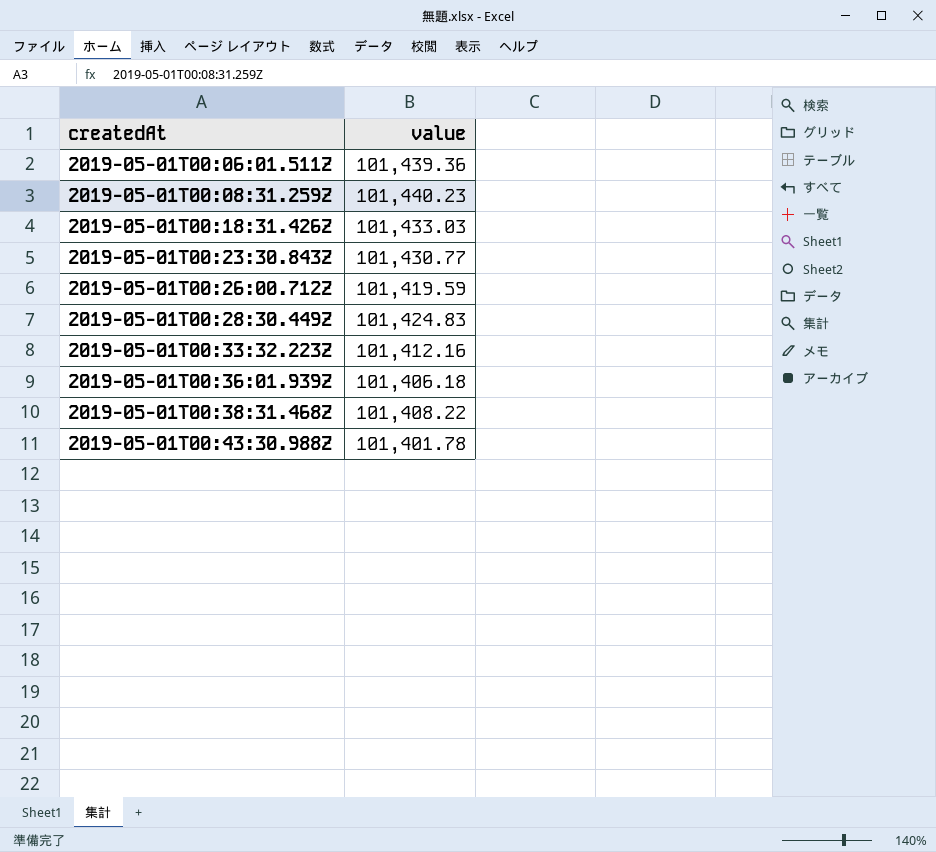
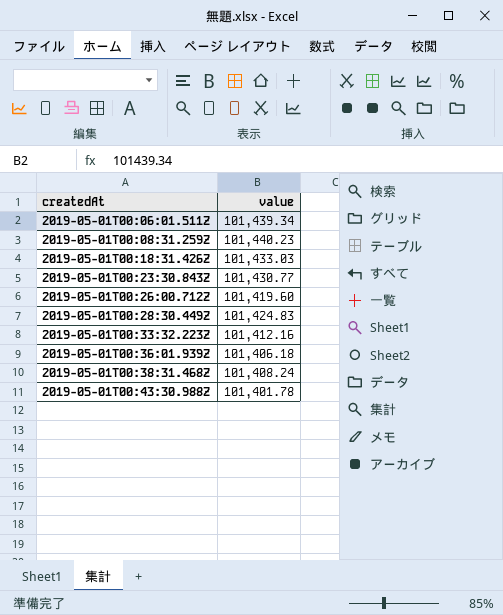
2019-05-01T00:06:01.511Z | value: 101,439.36 -> 101,439.34
2019-05-01T00:26:00.712Z | value: 101,419.59 -> 101,419.60
2019-05-01T00:38:31.468Z | value: 101,408.22 -> 101,408.24

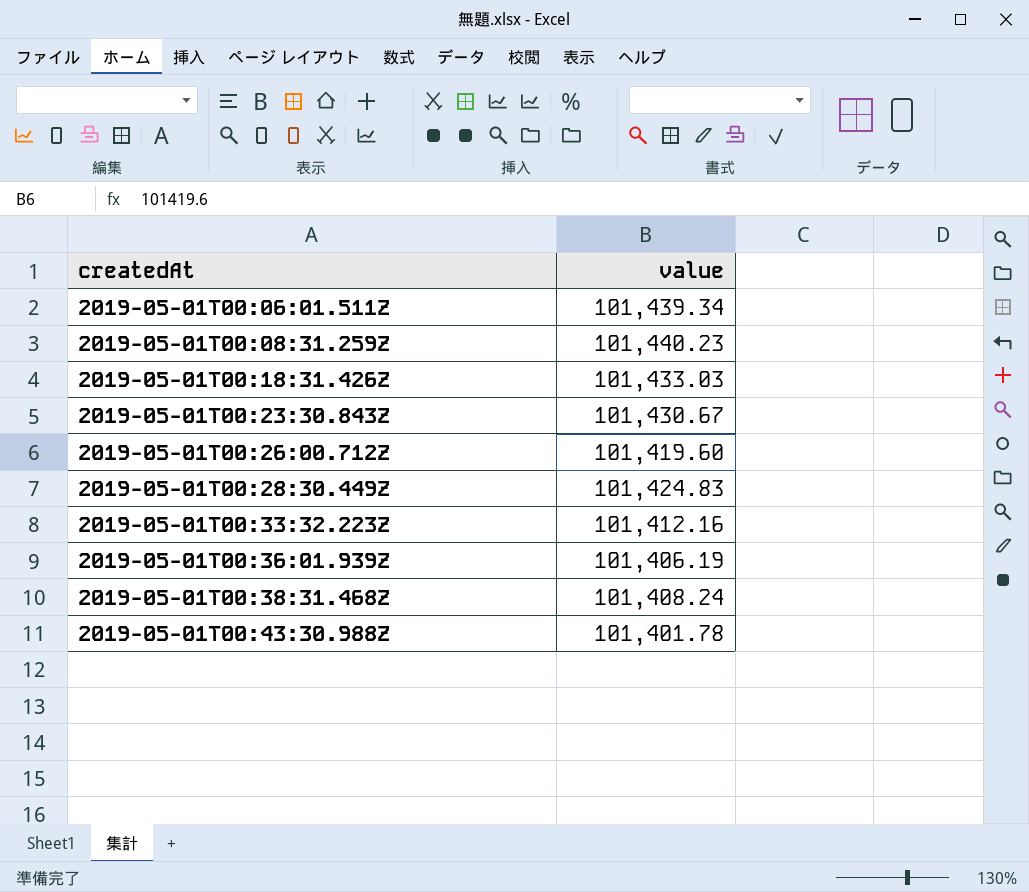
2019-05-01T00:23:30.843Z | value: 101,430.77 -> 101,430.67
2019-05-01T00:36:01.939Z | value: 101,406.18 -> 101,406.19

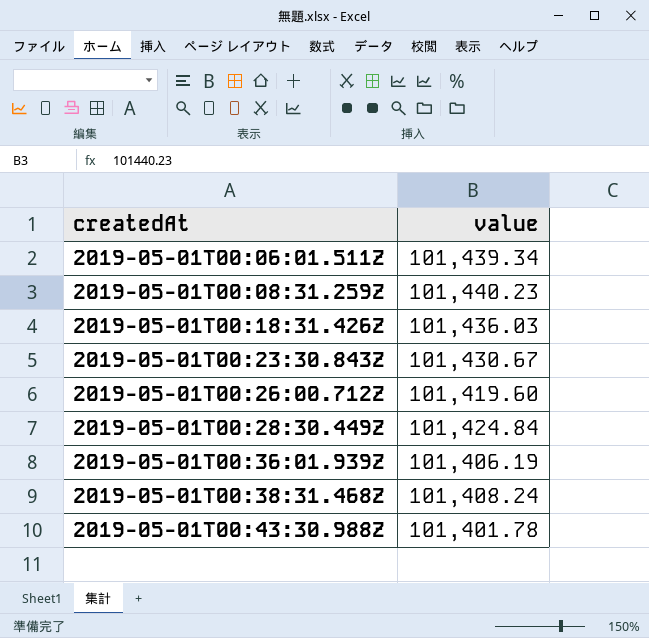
row 2019-05-01T00:33:32.223Z: 101,412.16 -> none
2019-05-01T00:18:31.426Z | value: 101,433.03 -> 101,436.03
2019-05-01T00:28:30.449Z | value: 101,424.83 -> 101,424.84

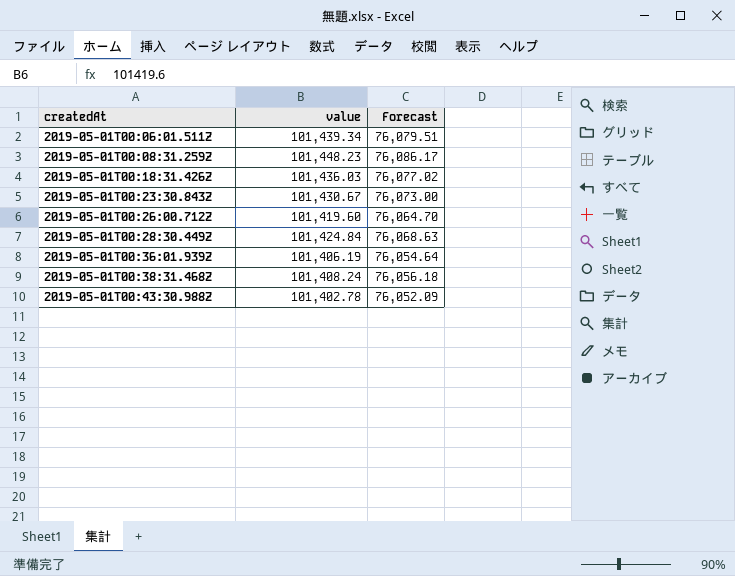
column Forecast | formula: none -> [value] * 0.75
2019-05-01T00:08:31.259Z | value: 101,440.23 -> 101,448.23
2019-05-01T00:43:30.988Z | value: 101,401.78 -> 101,402.78

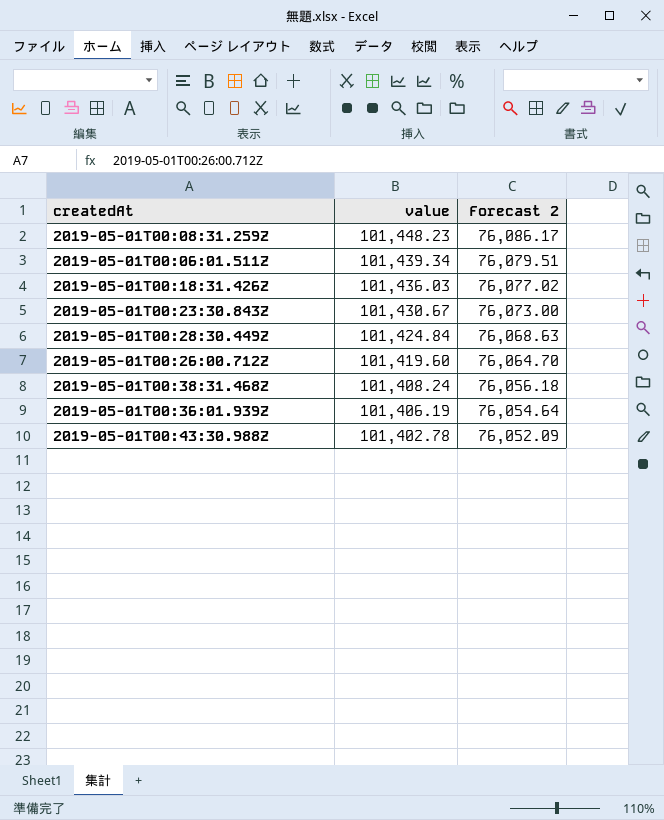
row order: createdAt ascending -> value descending
column name: Forecast -> Forecast 2

